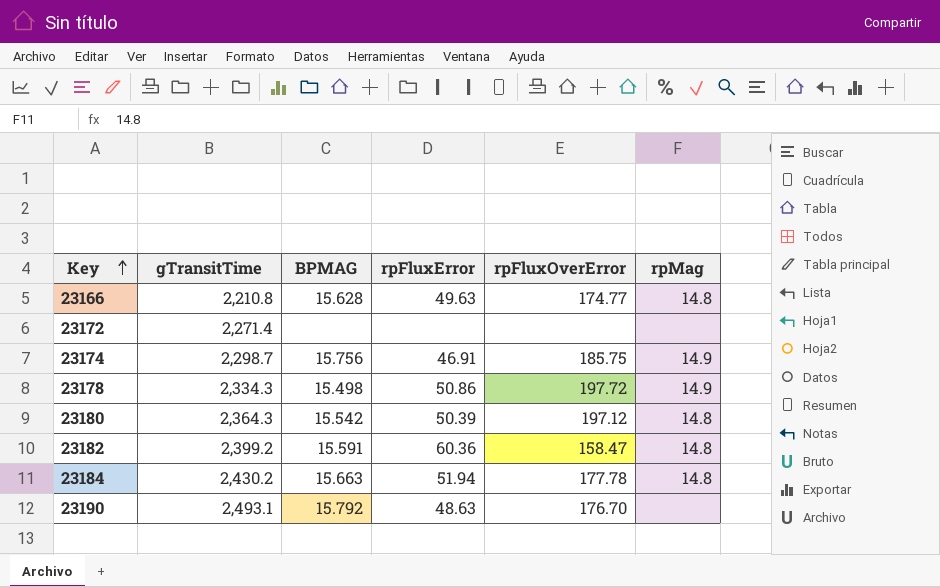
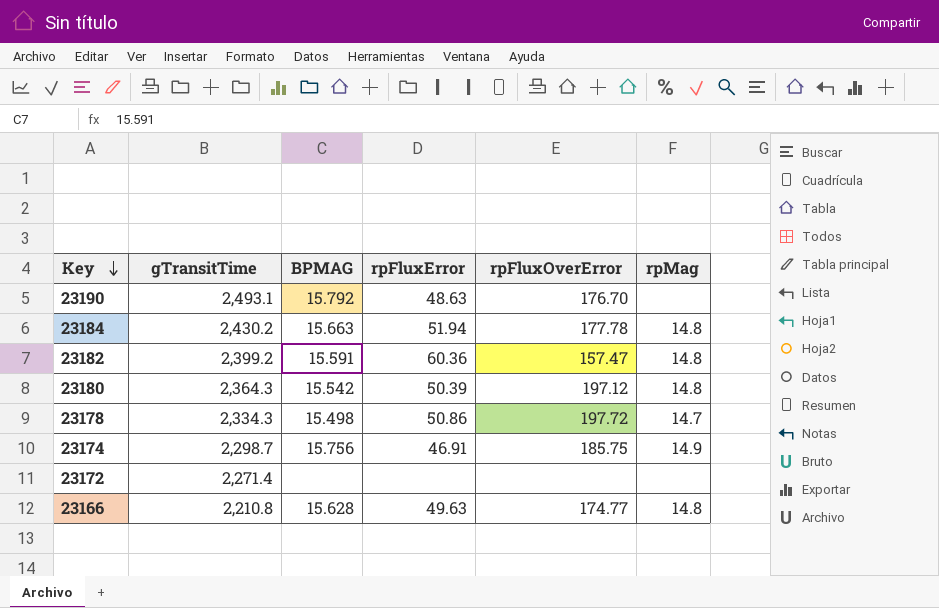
row order: Key ascending -> Key descending
23182 | rpFluxOverError: 158.47 -> 157.47
23178 | rpMag: 14.9 -> 14.7

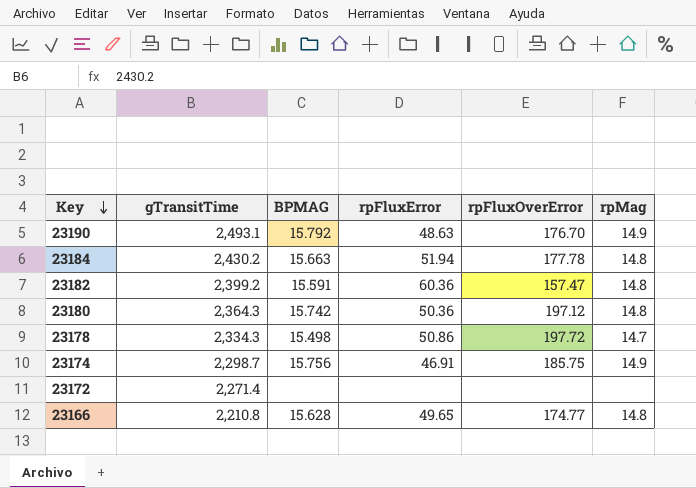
23190 | rpMag: none -> 14.9
23180 | BPMAG: 15.542 -> 15.742
23180 | rpFluxError: 50.39 -> 50.36
23166 | rpFluxError: 49.63 -> 49.65

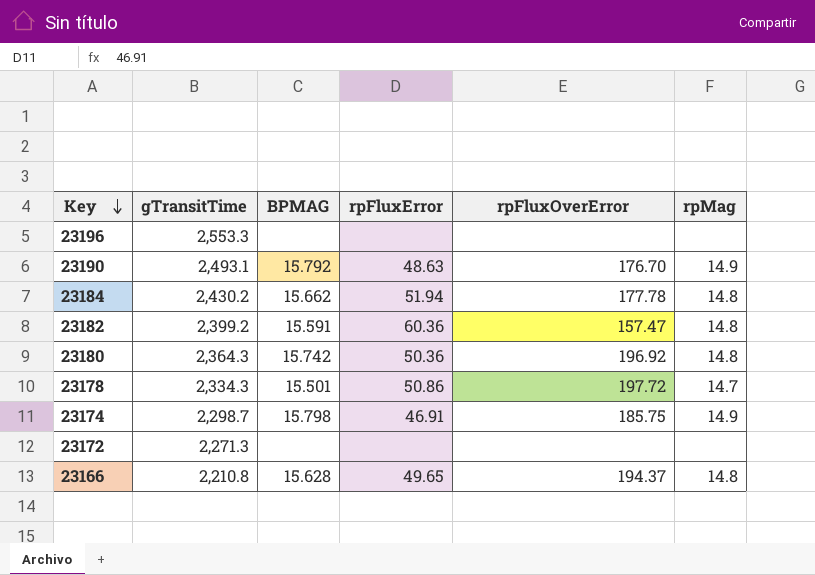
row 23196: none -> 2,553.3 | none | none | none | none
23184 | BPMAG: 15.663 -> 15.662
23180 | rpFluxOverError: 197.12 -> 196.92
23178 | BPMAG: 15.498 -> 15.501
23174 | BPMAG: 15.756 -> 15.798
23172 | gTransitTime: 2,271.4 -> 2,271.3
23166 | rpFluxOverError: 174.77 -> 194.37

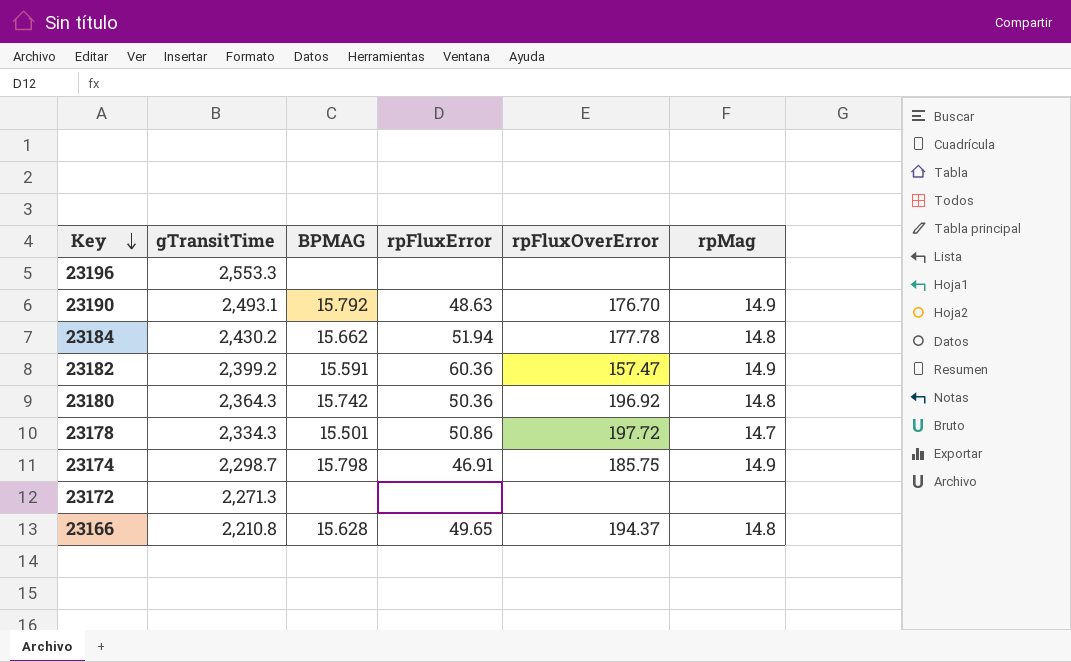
23182 | rpMag: 14.8 -> 14.9

